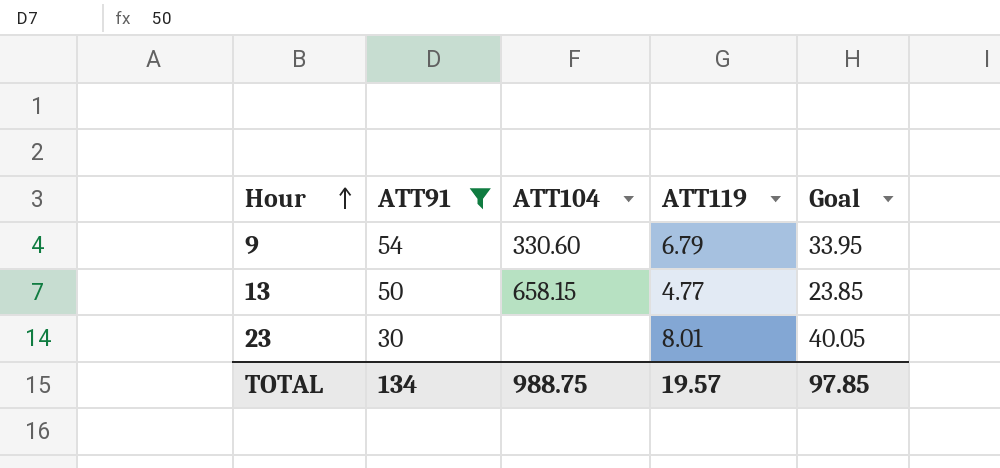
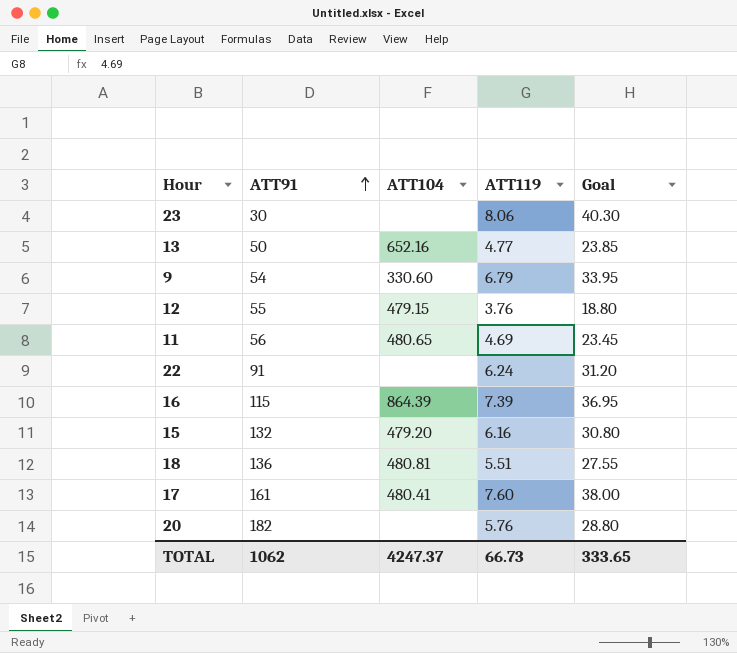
filter: ATT91 <= 54 -> none
row order: Hour ascending -> ATT91 ascending
23 | ATT119: 8.01 -> 8.06
23 | Goal: 40.05 -> 40.30
13 | ATT104: 658.15 -> 652.16
TOTAL | ATT91: 134 -> 1062
TOTAL | ATT104: 988.75 -> 4247.37
TOTAL | ATT119: 19.57 -> 66.73
TOTAL | Goal: 97.85 -> 333.65

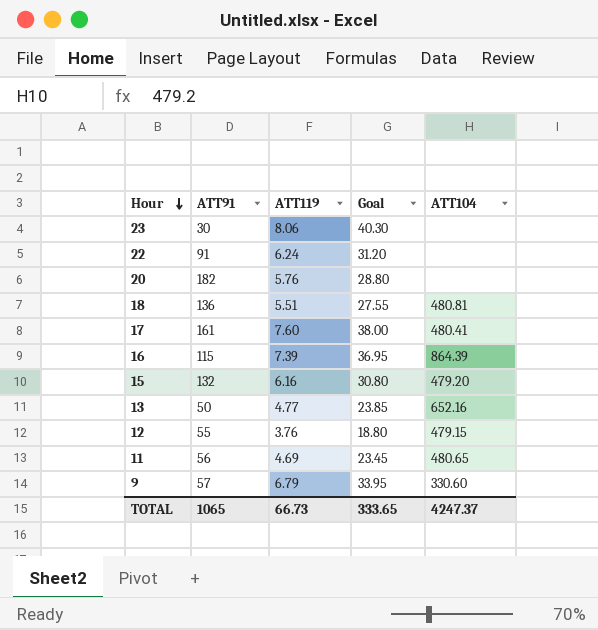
row order: ATT91 ascending -> Hour descending
column ATT104 | position: 3 -> 5
9 | ATT91: 54 -> 57
TOTAL | ATT91: 1062 -> 1065

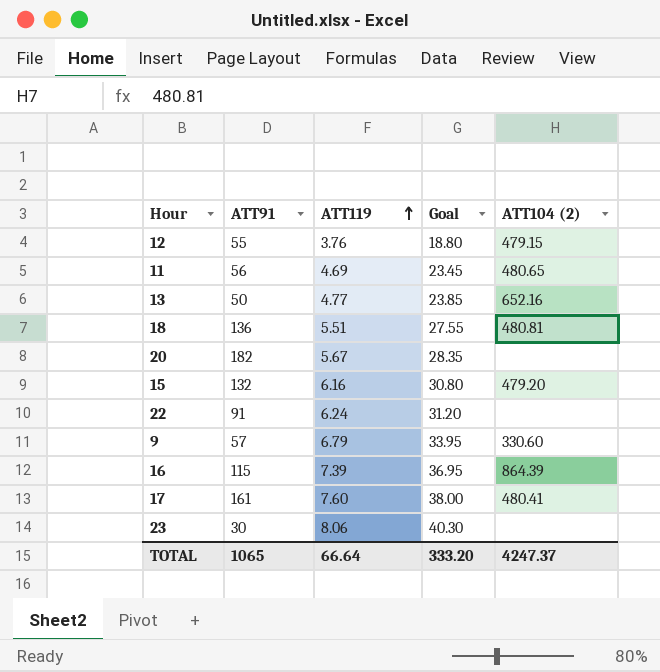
row order: Hour descending -> ATT119 ascending
column name: ATT104 -> ATT104 (2)
20 | ATT119: 5.76 -> 5.67
20 | Goal: 28.80 -> 28.35
TOTAL | ATT119: 66.73 -> 66.64
TOTAL | Goal: 333.65 -> 333.20

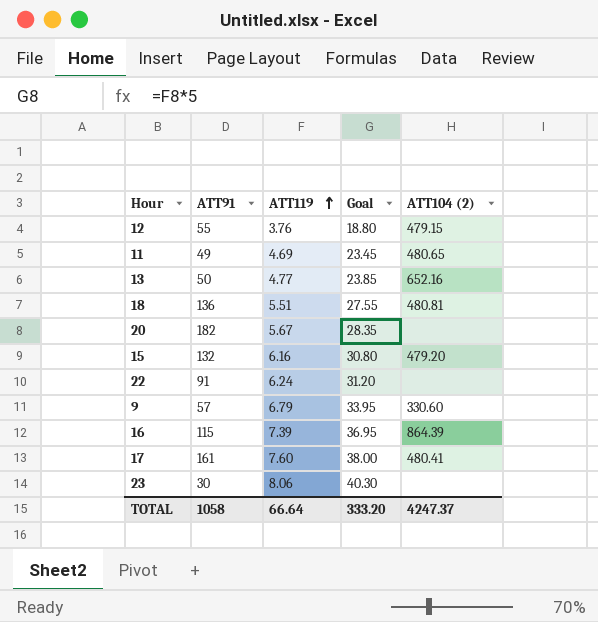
11 | ATT91: 56 -> 49
TOTAL | ATT91: 1065 -> 1058

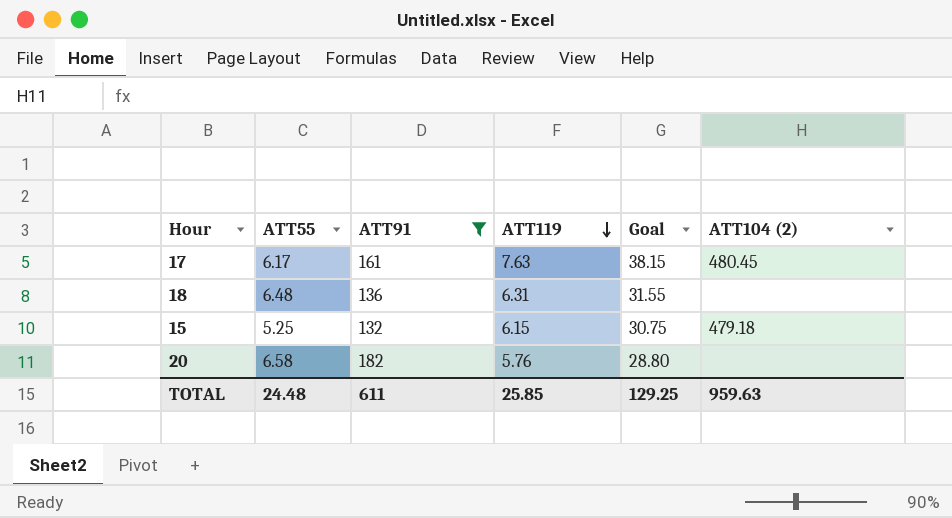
filter: none -> ATT91 >= 132
row order: ATT119 ascending -> ATT119 descending
column ATT55 | position: none -> 2
17 | ATT119: 7.60 -> 7.63
17 | Goal: 38.00 -> 38.15
17 | ATT104 (2): 480.41 -> 480.45
18 | ATT119: 5.51 -> 6.31
18 | Goal: 27.55 -> 31.55
18 | ATT104 (2): 480.81 -> none
15 | ATT119: 6.16 -> 6.15
15 | Goal: 30.80 -> 30.75
15 | ATT104 (2): 479.20 -> 479.18
20 | ATT119: 5.67 -> 5.76
20 | Goal: 28.35 -> 28.80
TOTAL | ATT91: 1058 -> 611
TOTAL | ATT119: 66.64 -> 25.85
TOTAL | Goal: 333.20 -> 129.25
TOTAL | ATT104 (2): 4247.37 -> 959.63

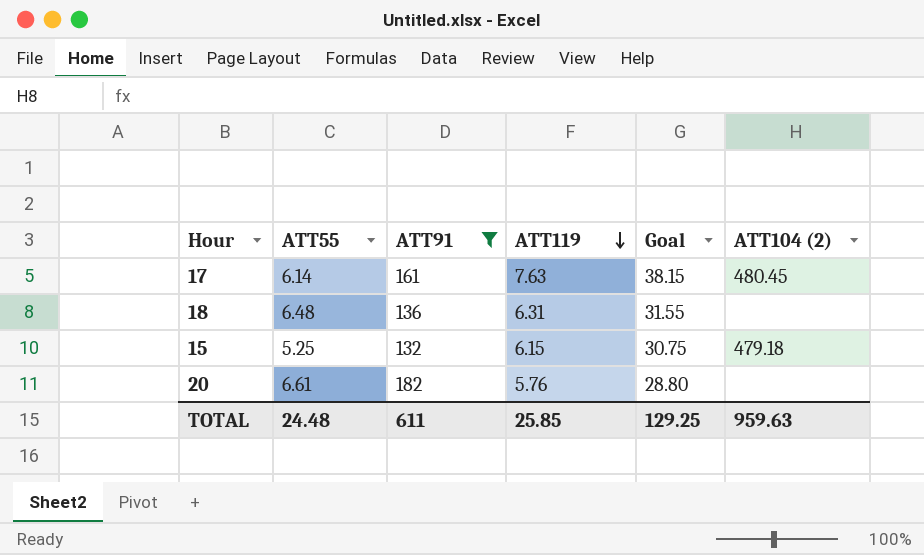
17 | ATT55: 6.17 -> 6.14
20 | ATT55: 6.58 -> 6.61

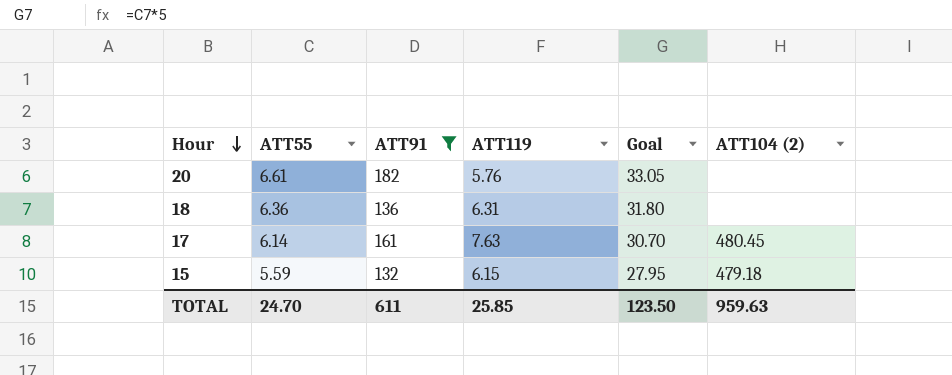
row order: ATT119 descending -> Hour descending
column Goal | formula: [ATT119] * 5 -> [ATT55] * 5
18 | ATT55: 6.48 -> 6.36
15 | ATT55: 5.25 -> 5.59
TOTAL | ATT55: 24.48 -> 24.70
TOTAL | Goal: 129.25 -> 123.50

